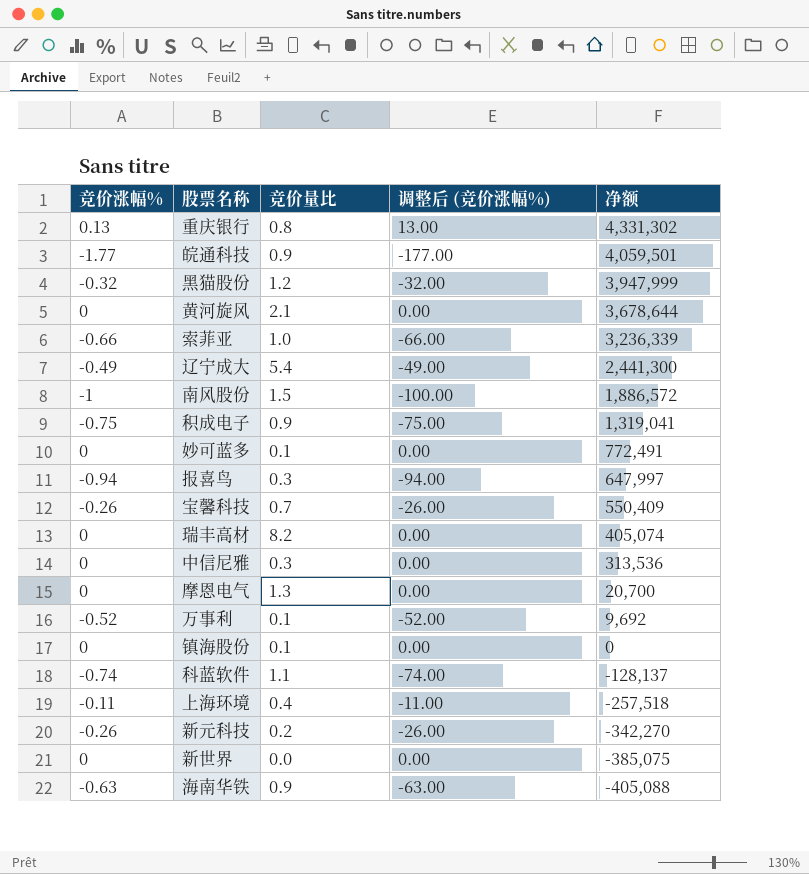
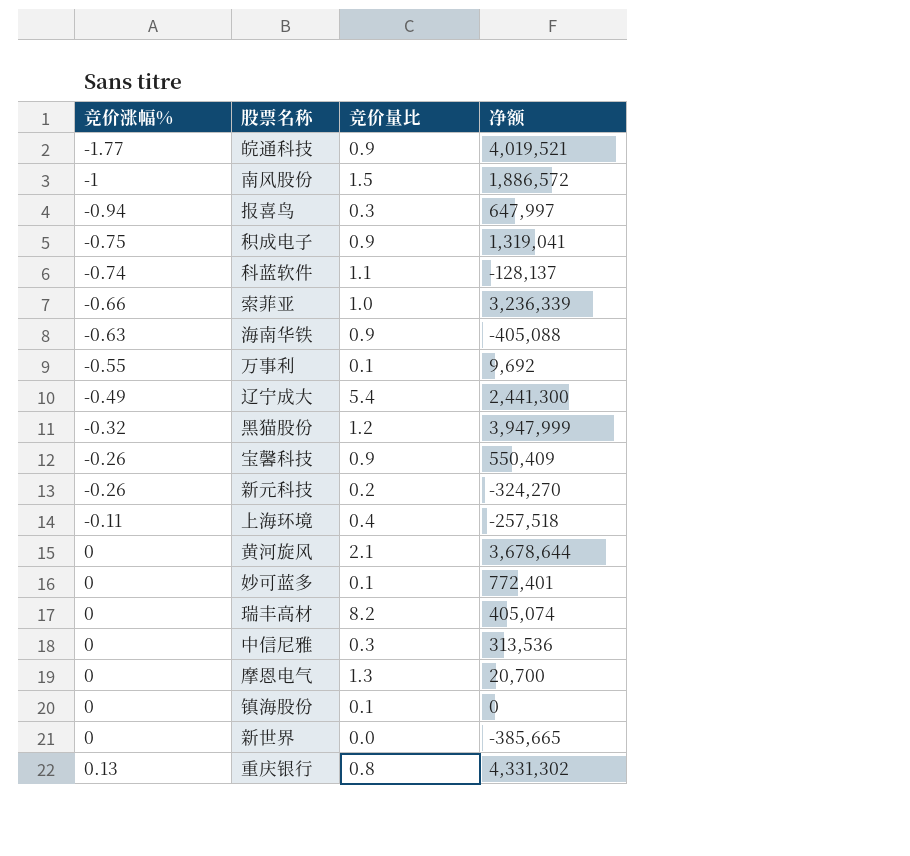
row order: 净额 descending -> 竞价涨幅% ascending
column 调整后 (竞价涨幅%) | formula: [竞价涨幅%] * 100 -> none
皖通科技 | 净额: 4,059,501 -> 4,019,521
万事利 | 竞价涨幅%: -0.52 -> -0.55
宝馨科技 | 竞价量比: 0.7 -> 0.9
新元科技 | 净额: -342,270 -> -324,270
妙可蓝多 | 净额: 772,491 -> 772,401
新世界 | 净额: -385,075 -> -385,665

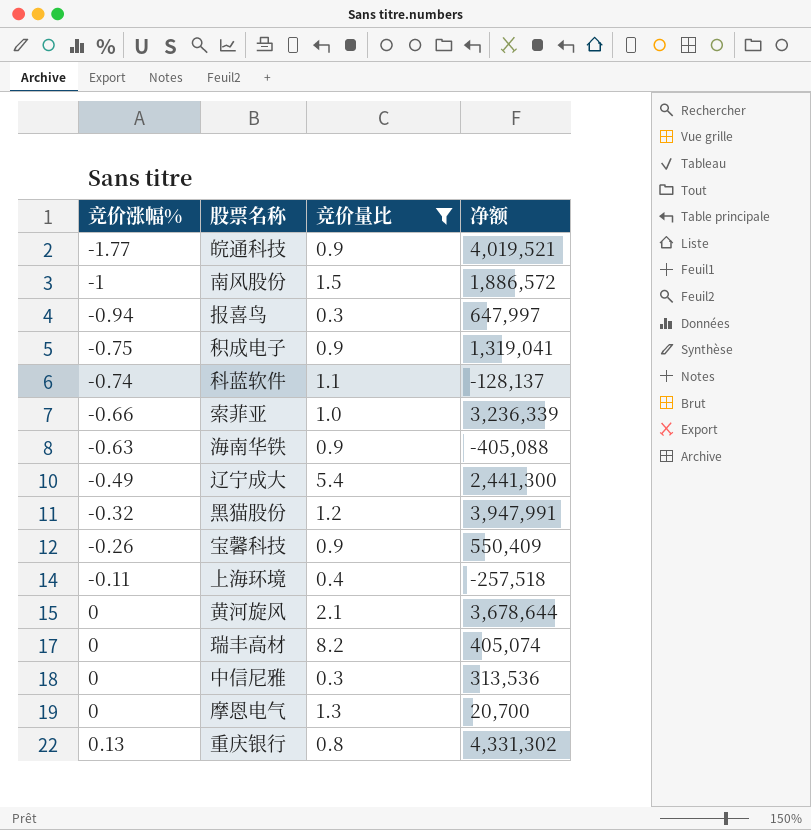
filter: none -> 竞价量比 >= 0.3
黑猫股份 | 净额: 3,947,999 -> 3,947,991

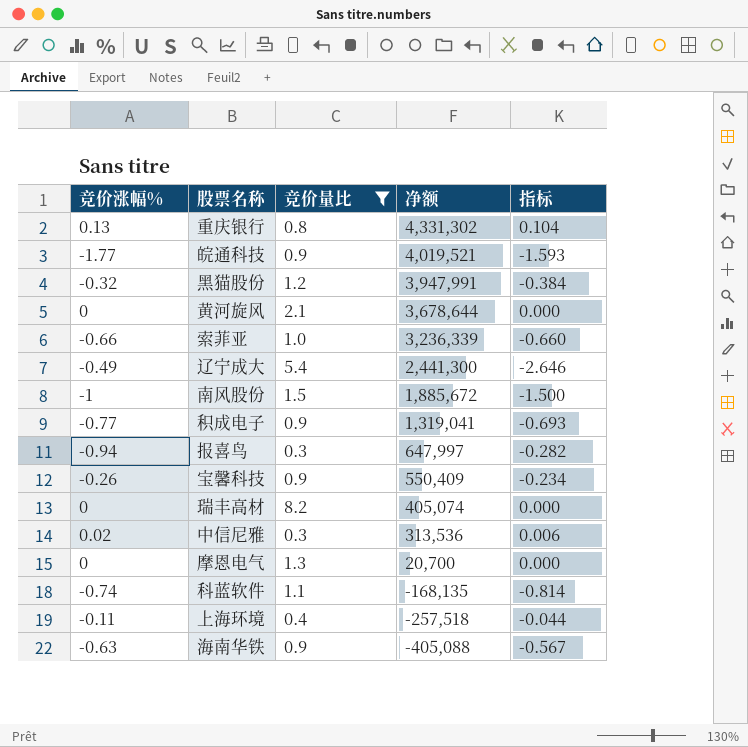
row order: 竞价涨幅% ascending -> 净额 descending
column 指标 | formula: none -> [竞价涨幅%] * [竞价量比]
南风股份 | 净额: 1,886,572 -> 1,885,672
积成电子 | 竞价涨幅%: -0.75 -> -0.77
中信尼雅 | 竞价涨幅%: 0 -> 0.02
科蓝软件 | 净额: -128,137 -> -168,135

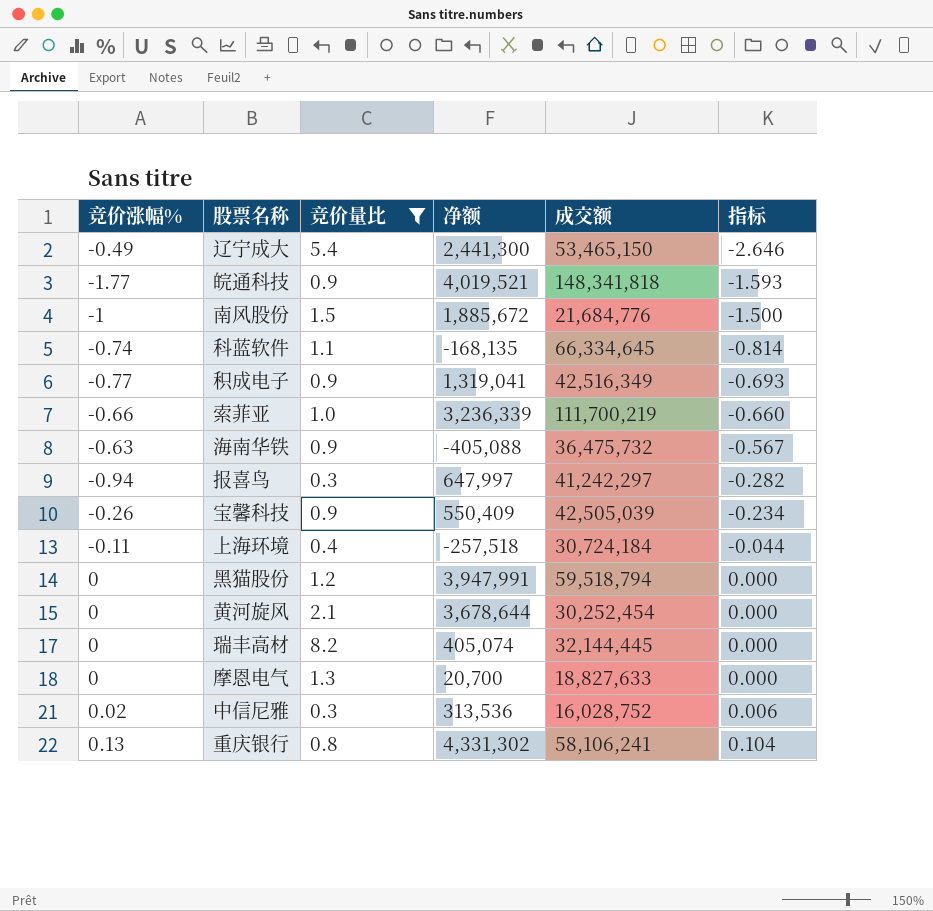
row order: 净额 descending -> 指标 ascending
column 成交额 | position: none -> 5
黑猫股份 | 竞价涨幅%: -0.32 -> 0
黑猫股份 | 指标: -0.384 -> 0.000

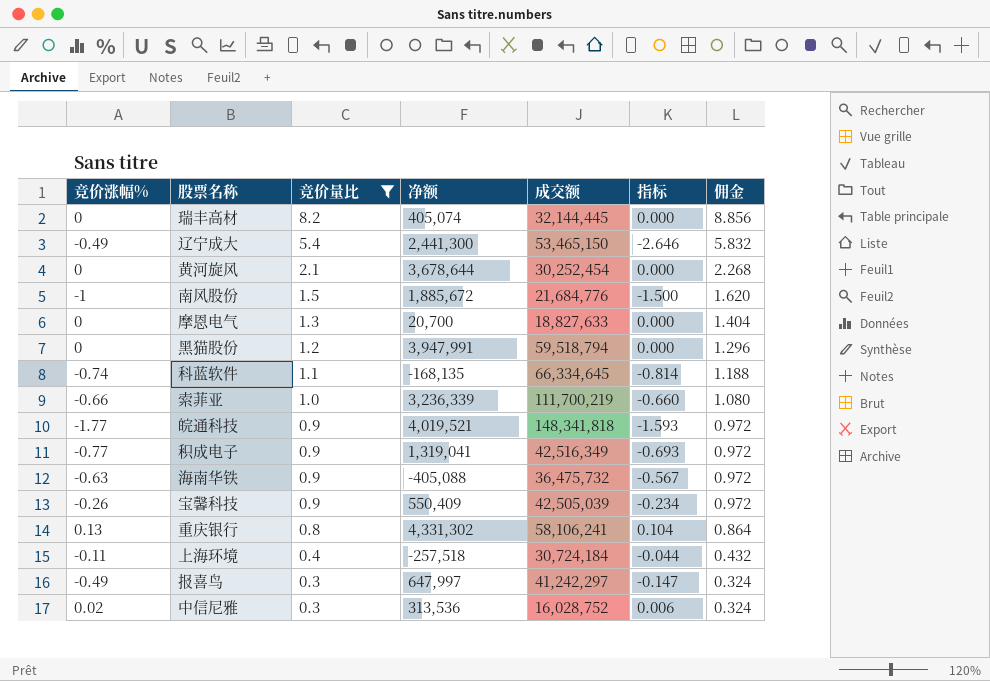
row order: 指标 ascending -> 竞价量比 descending
column 佣金 | formula: none -> [竞价量比] * 1.08
报喜鸟 | 竞价涨幅%: -0.94 -> -0.49
报喜鸟 | 指标: -0.282 -> -0.147

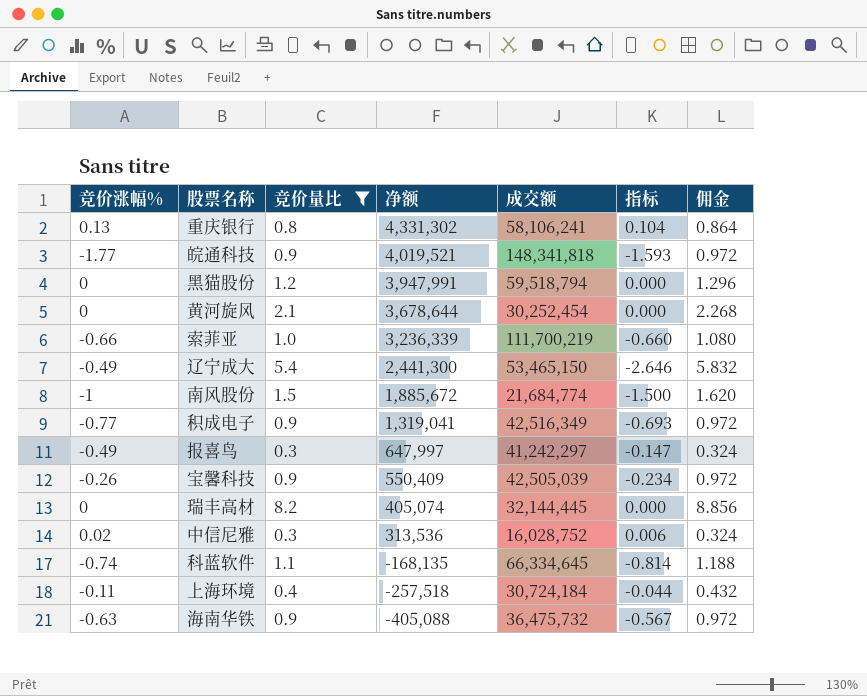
row order: 竞价量比 descending -> 净额 descending
row 摩恩电气: 0 | 1.3 | 20,700 | 18,827,633 | 0.000 | 1.404 -> none
南风股份 | 成交额: 21,684,776 -> 21,684,774

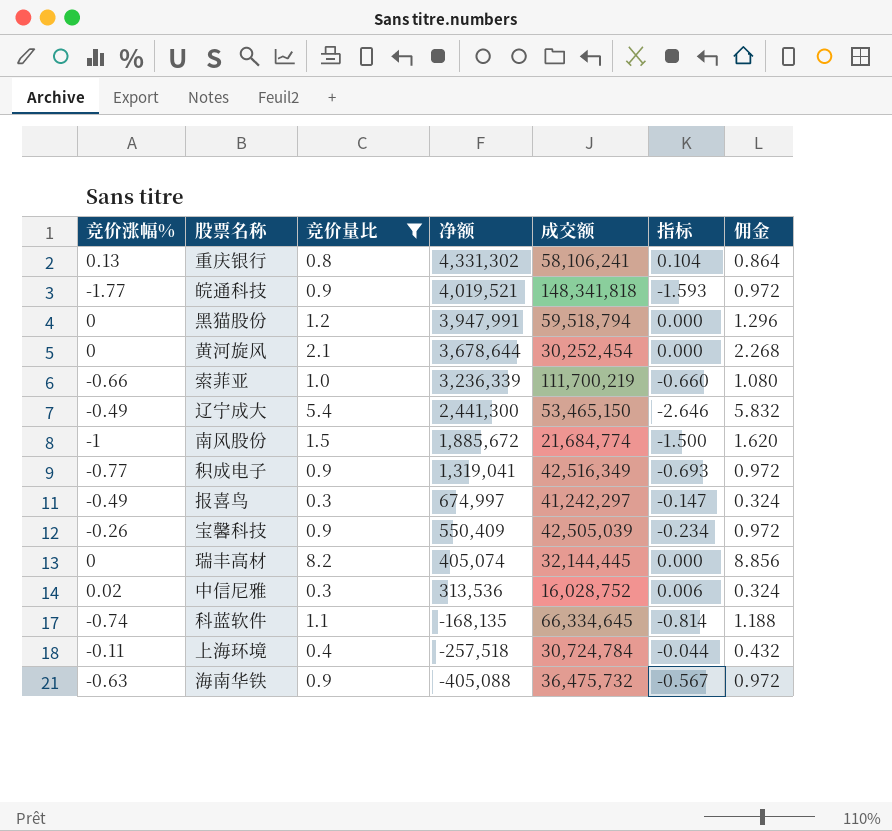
报喜鸟 | 净额: 647,997 -> 674,997
上海环境 | 成交额: 30,724,184 -> 30,724,784

